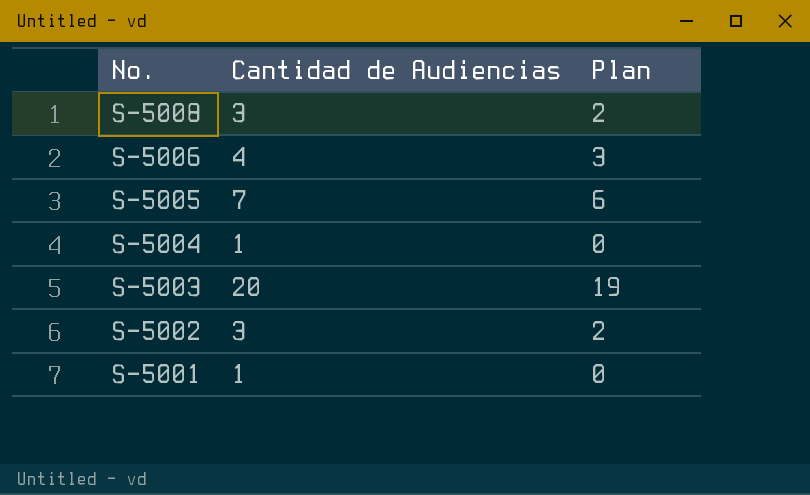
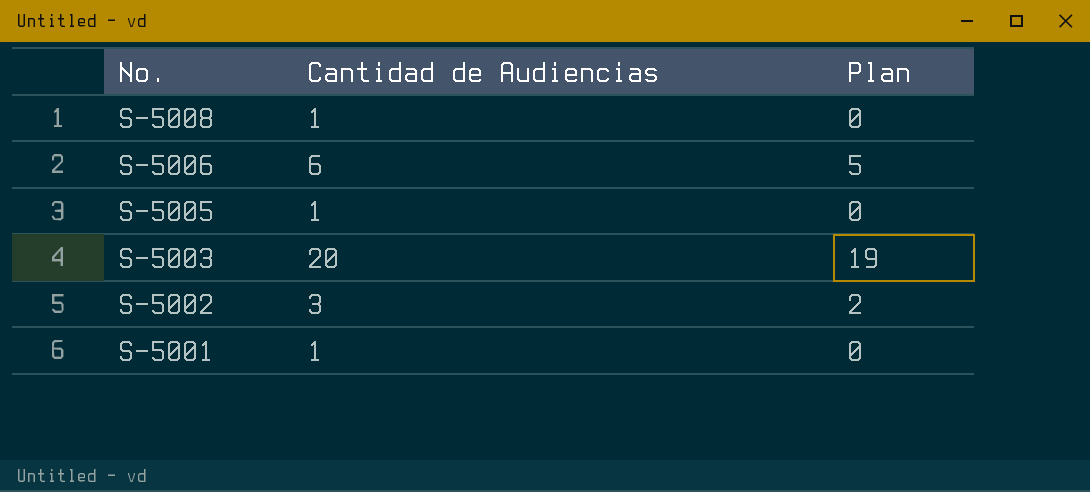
row S-5004: 1 | 0 -> none
S-5008 | Cantidad de Audiencias: 3 -> 1
S-5008 | Plan: 2 -> 0
S-5006 | Cantidad de Audiencias: 4 -> 6
S-5006 | Plan: 3 -> 5
S-5005 | Cantidad de Audiencias: 7 -> 1
S-5005 | Plan: 6 -> 0

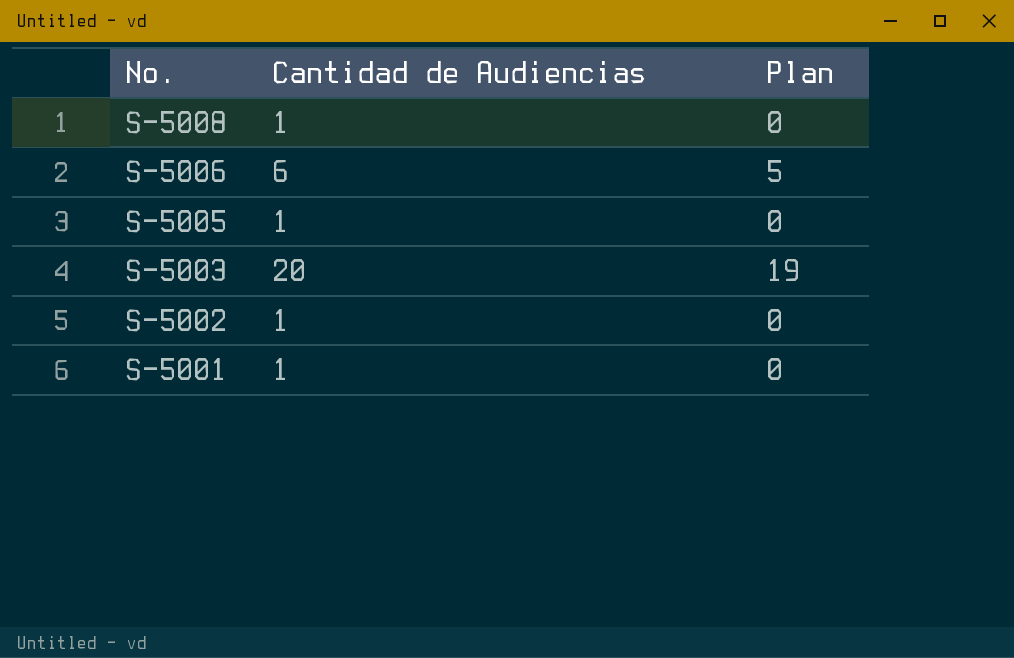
S-5002 | Cantidad de Audiencias: 3 -> 1
S-5002 | Plan: 2 -> 0

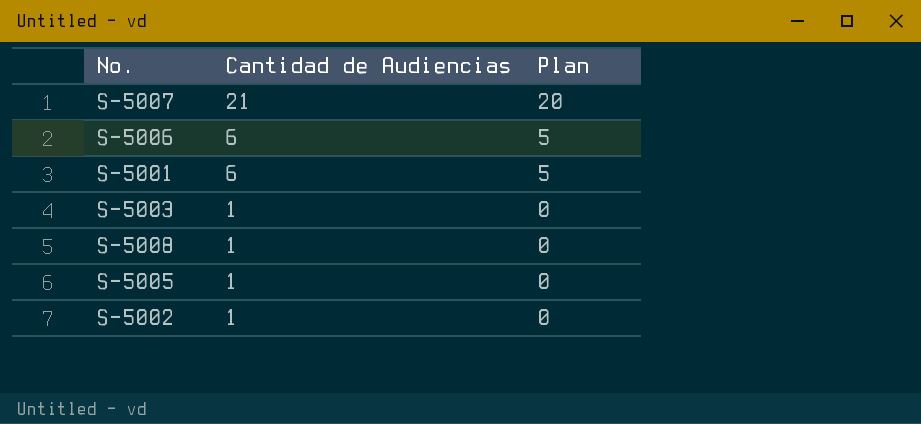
row order: No. descending -> Cantidad de Audiencias descending
row S-5007: none -> 21 | 20
S-5001 | Cantidad de Audiencias: 1 -> 6
S-5001 | Plan: 0 -> 5
S-5003 | Cantidad de Audiencias: 20 -> 1
S-5003 | Plan: 19 -> 0

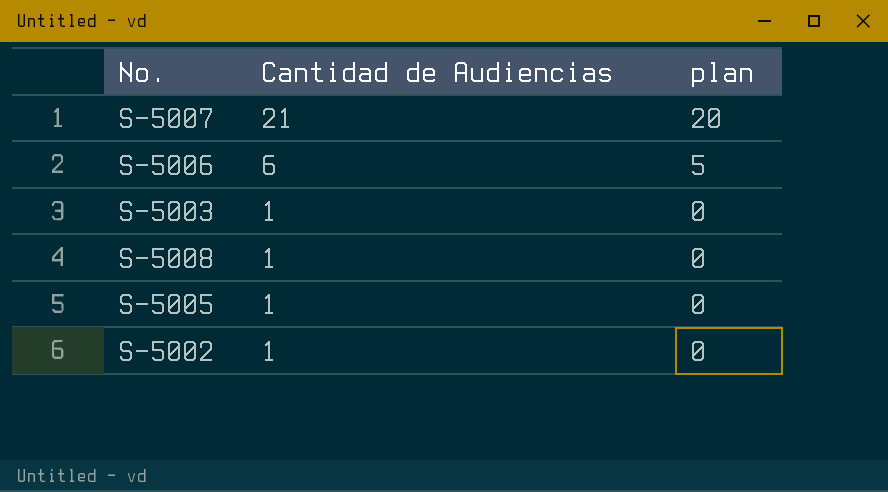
column name: Plan -> plan
row S-5001: 6 | 5 -> none

